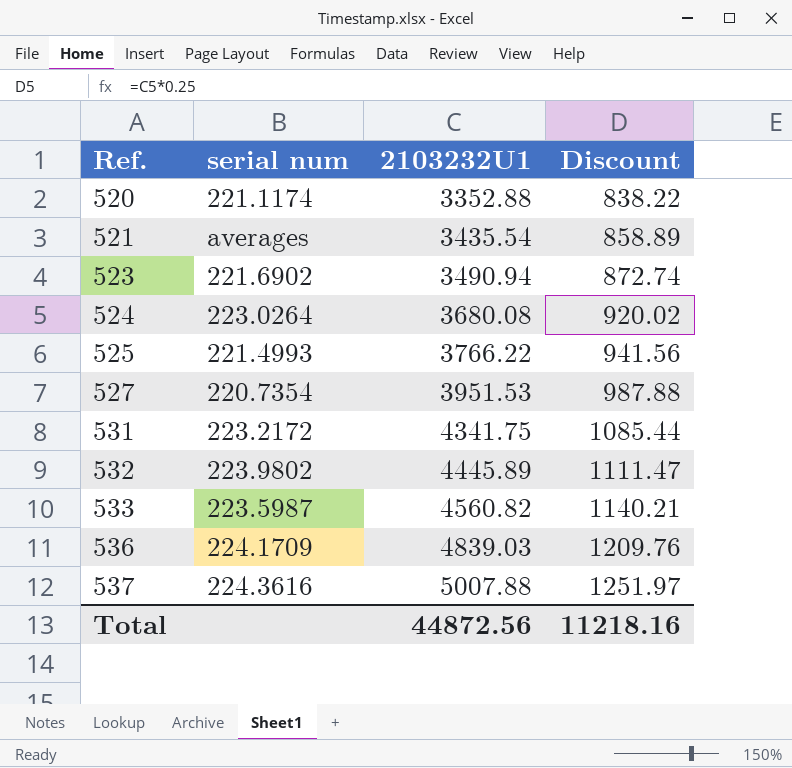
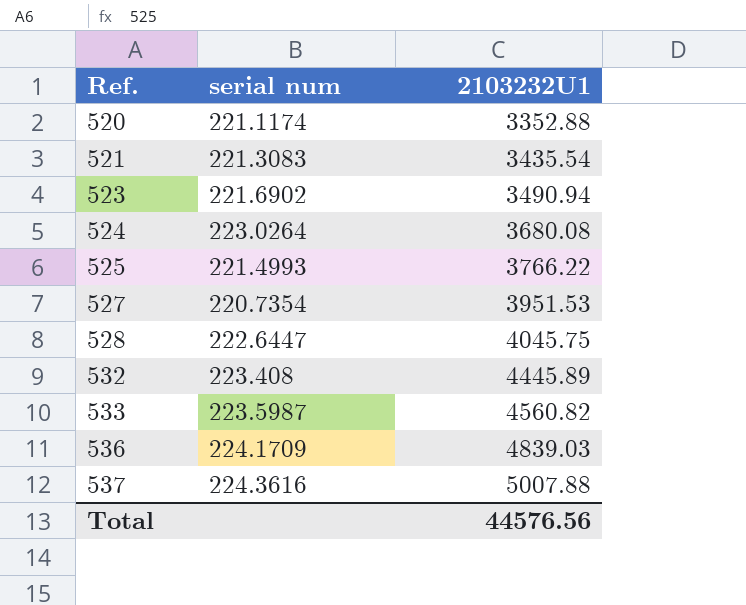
column Discount | formula: [2103232U1] * 0.25 -> none
row 531: 223.2172 | 4341.75 | 1085.44 -> none
521 | serial num: averages -> 221.3083
row 528: none -> 222.6447 | 4045.75
532 | serial num: 223.9802 -> 223.408
Total | 2103232U1: 44872.56 -> 44576.56

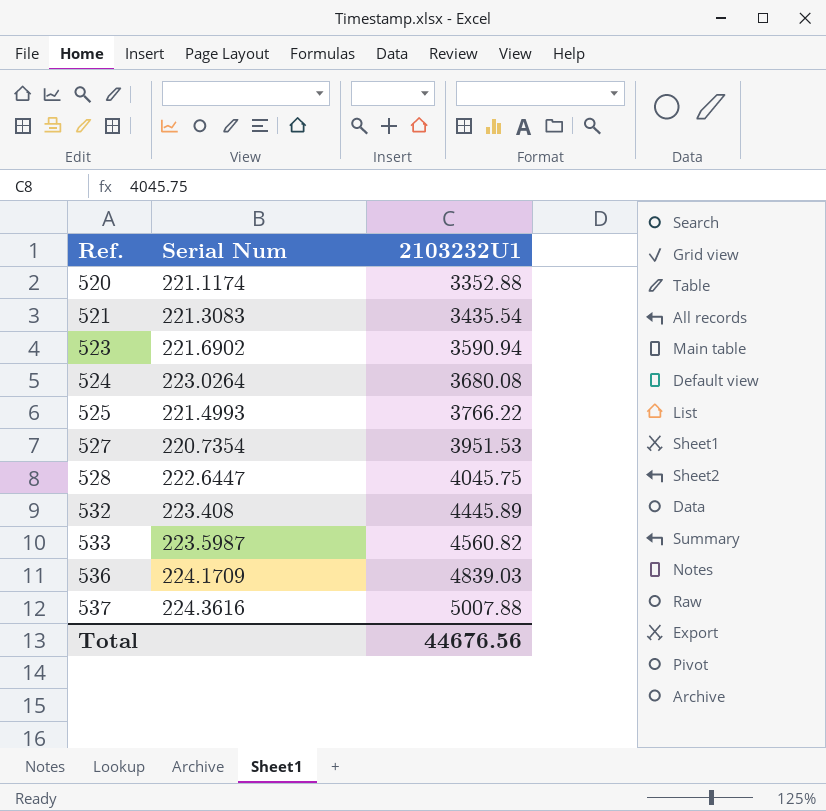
column name: serial num -> Serial Num
523 | 2103232U1: 3490.94 -> 3590.94
Total | 2103232U1: 44576.56 -> 44676.56

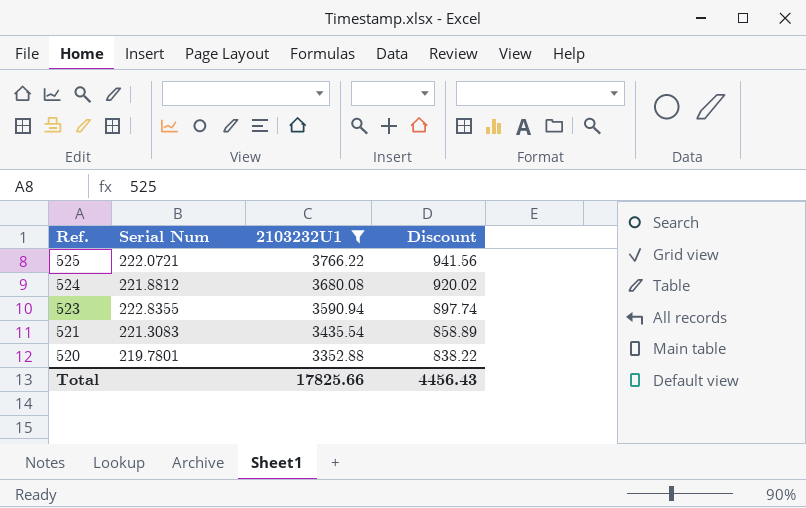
filter: none -> 2103232U1 <= 3766.22
row order: Ref. ascending -> Ref. descending
column Discount | formula: none -> [2103232U1] * 0.25
525 | Serial Num: 221.4993 -> 222.0721
524 | Serial Num: 223.0264 -> 221.8812
523 | Serial Num: 221.6902 -> 222.8355
520 | Serial Num: 221.1174 -> 219.7801
Total | 2103232U1: 44676.56 -> 17825.66

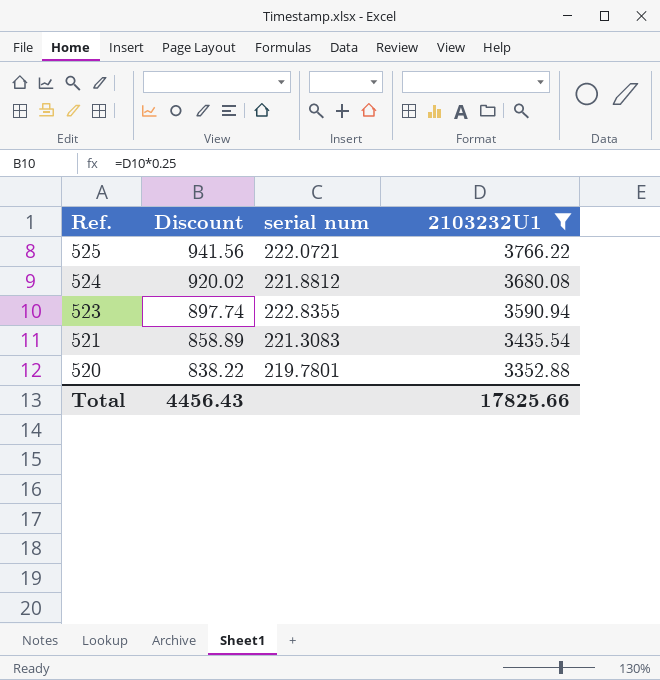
column Discount | position: 4 -> 2
column name: Serial Num -> serial num

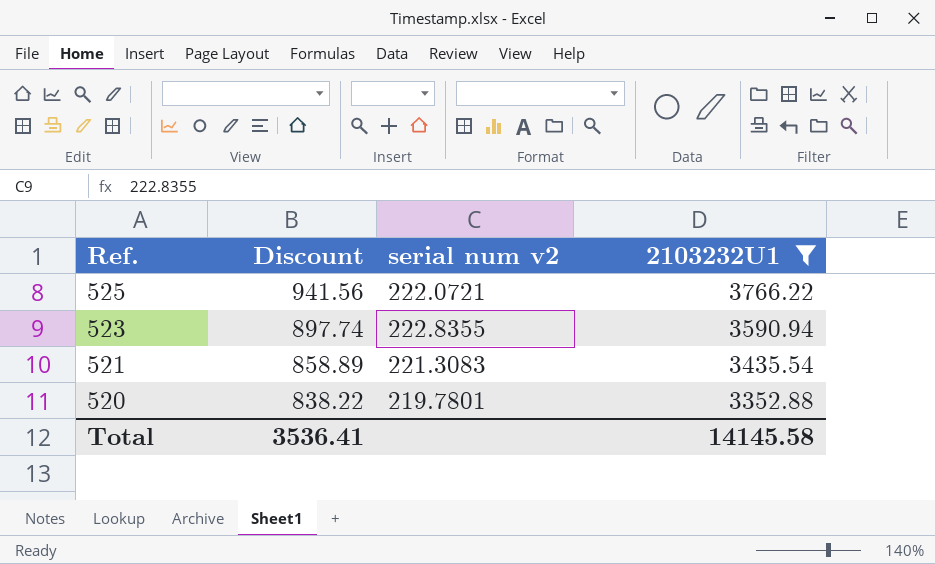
column name: serial num -> serial num v2
row 524: 920.02 | 221.8812 | 3680.08 -> none
Total | Discount: 4456.43 -> 3536.41
Total | 2103232U1: 17825.66 -> 14145.58

